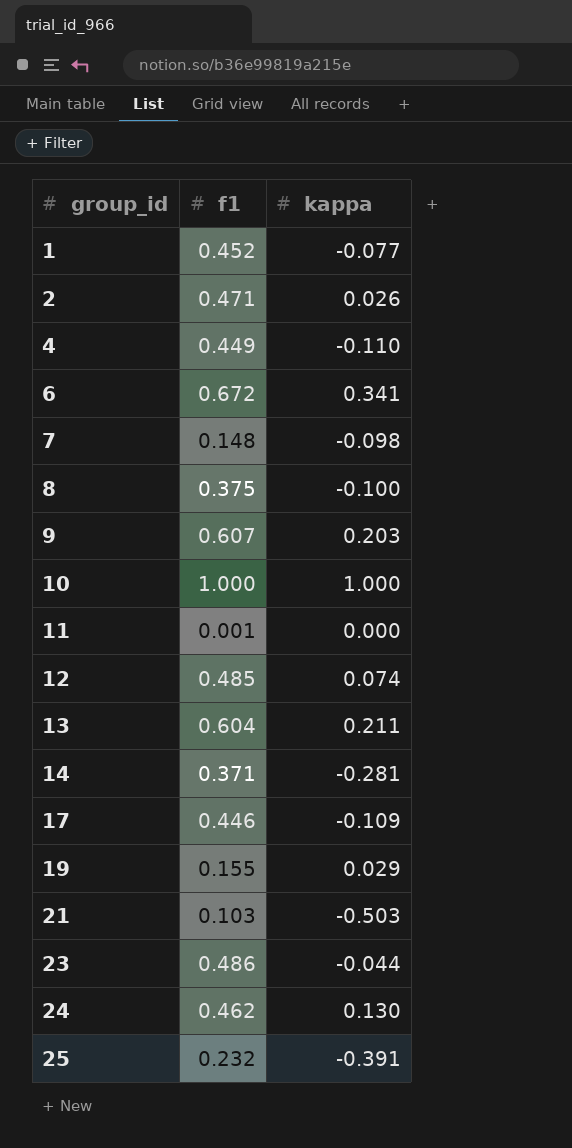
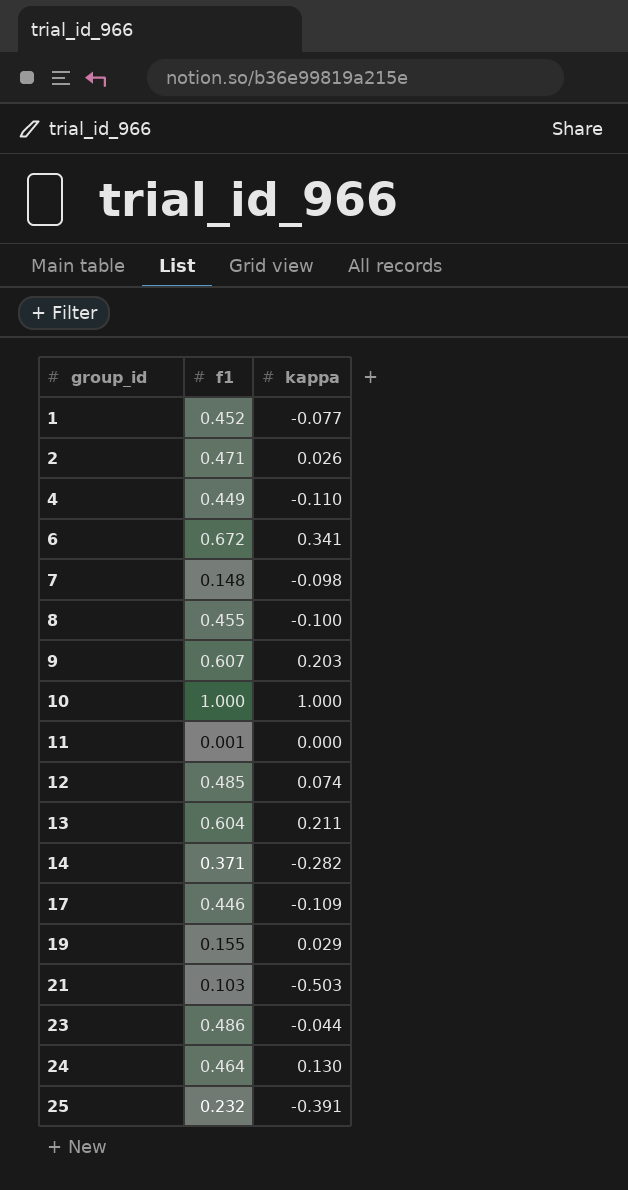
8 | f1: 0.375 -> 0.455
14 | kappa: -0.281 -> -0.282
24 | f1: 0.462 -> 0.464

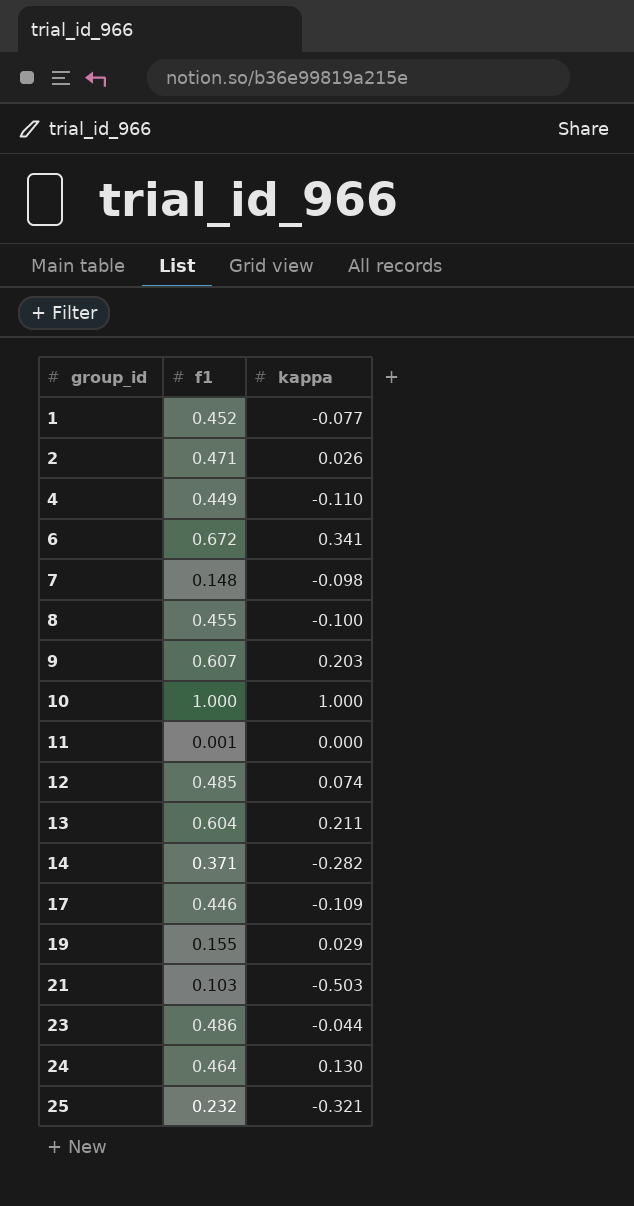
25 | kappa: -0.391 -> -0.321

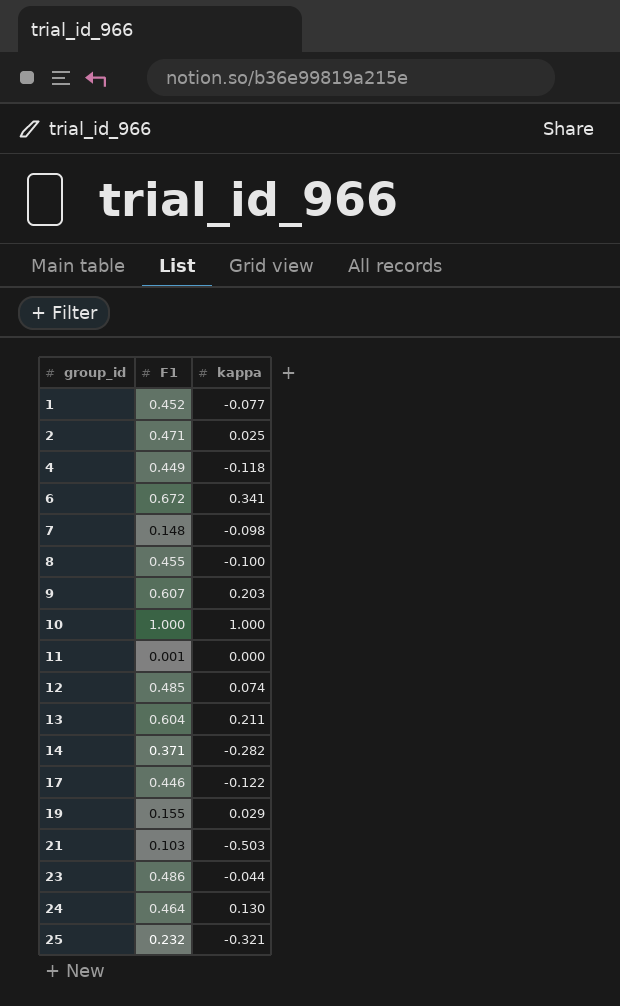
column name: f1 -> F1
2 | kappa: 0.026 -> 0.025
4 | kappa: -0.110 -> -0.118
17 | kappa: -0.109 -> -0.122

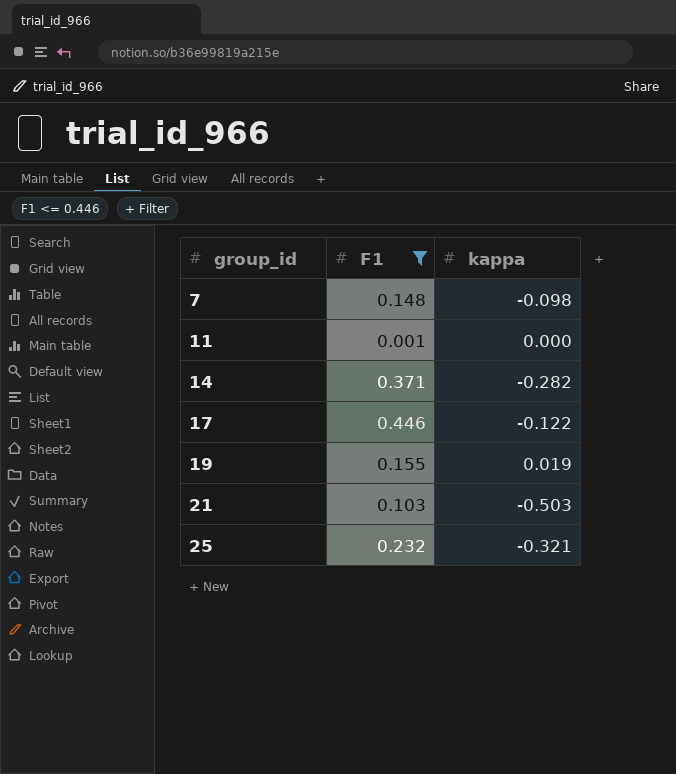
filter: none -> F1 <= 0.446
19 | kappa: 0.029 -> 0.019

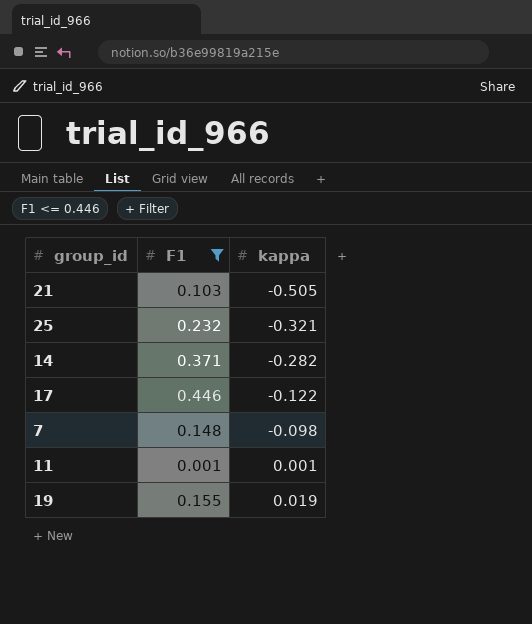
row order: group_id ascending -> kappa ascending
21 | kappa: -0.503 -> -0.505
11 | kappa: 0.000 -> 0.001

